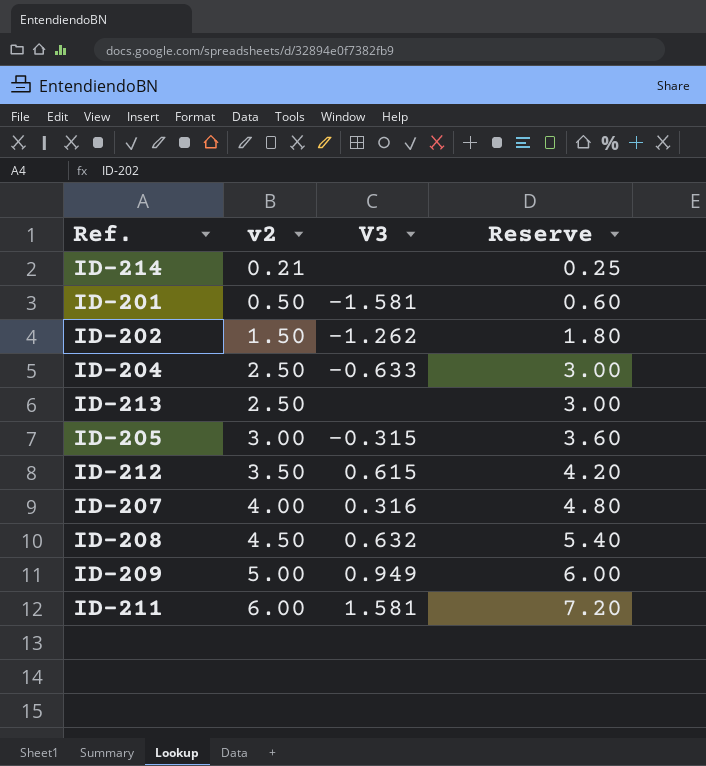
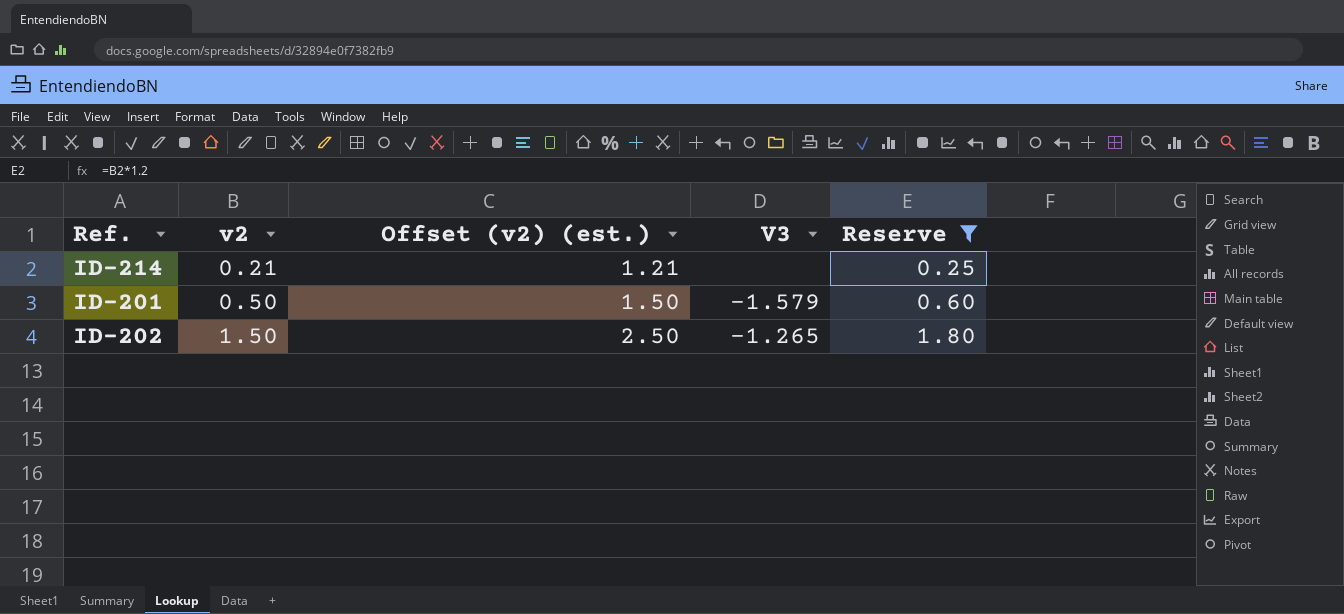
filter: none -> Reserve <= 1.80
column Offset (v2) (est.) | formula: none -> [v2] + 1
ID-201 | V3: -1.581 -> -1.579
ID-202 | V3: -1.262 -> -1.265

